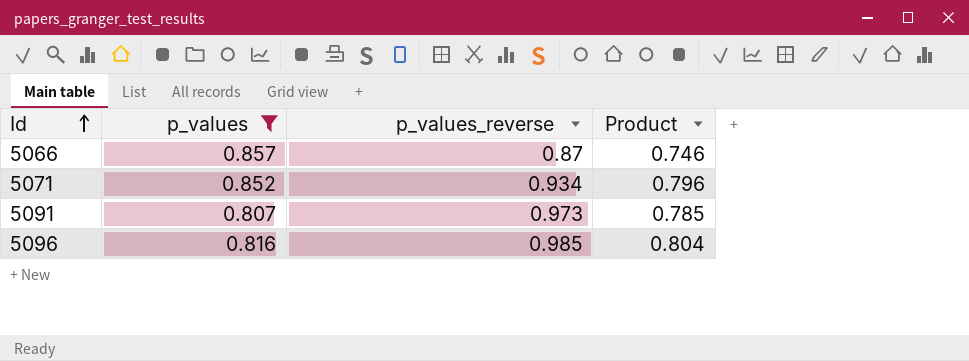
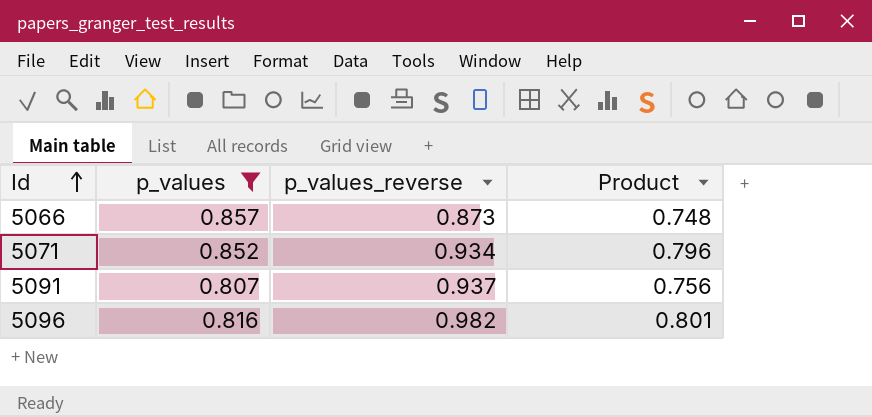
5066 | p_values_reverse: 0.87 -> 0.873
5066 | Product: 0.746 -> 0.748
5091 | p_values_reverse: 0.973 -> 0.937
5091 | Product: 0.785 -> 0.756
5096 | p_values_reverse: 0.985 -> 0.982
5096 | Product: 0.804 -> 0.801

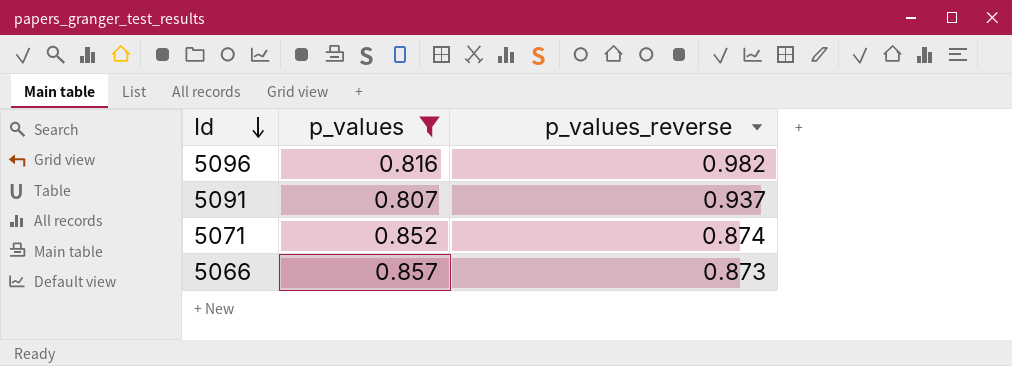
row order: Id ascending -> Id descending
column Product | formula: [p_values] * [p_values_reverse] -> none
5071 | p_values_reverse: 0.934 -> 0.874

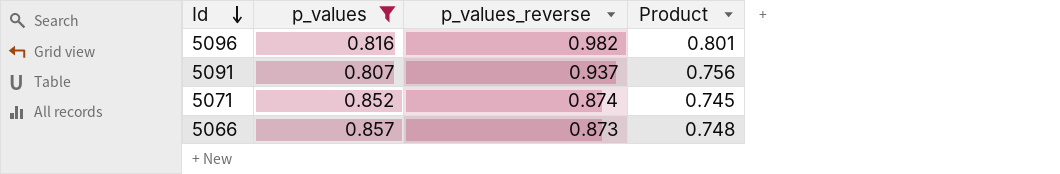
column Product | formula: none -> [p_values] * [p_values_reverse]

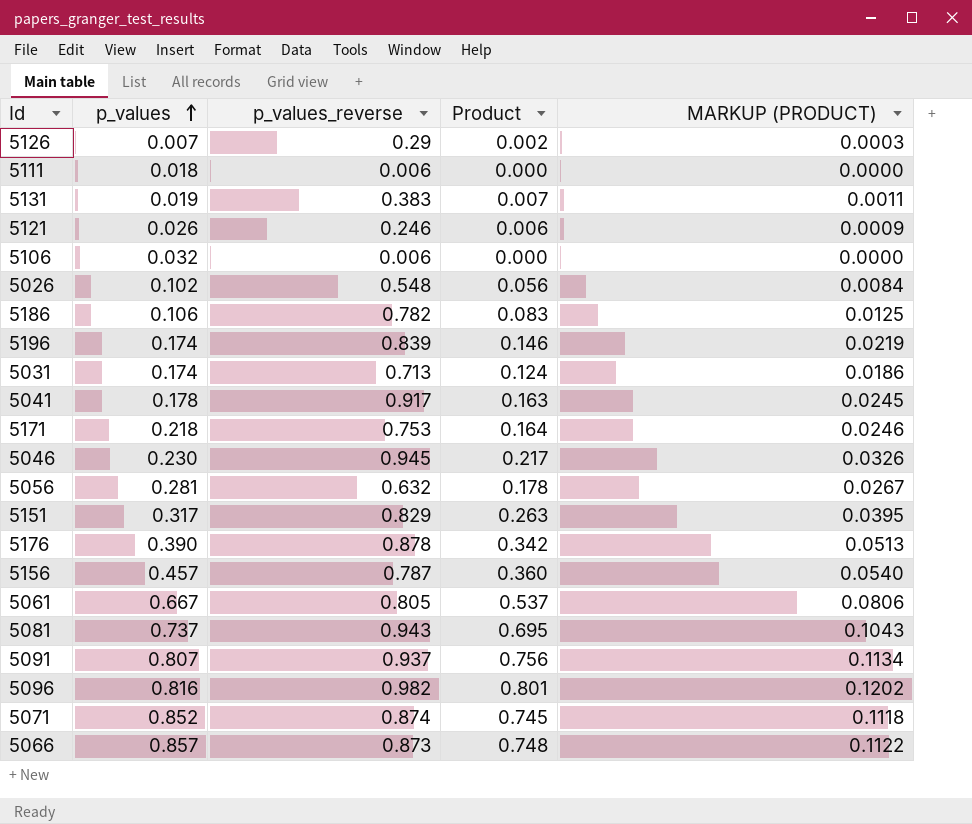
filter: p_values >= 0.807 -> none
row order: Id descending -> p_values ascending
column MARKUP (PRODUCT) | formula: none -> [Product] * 0.15

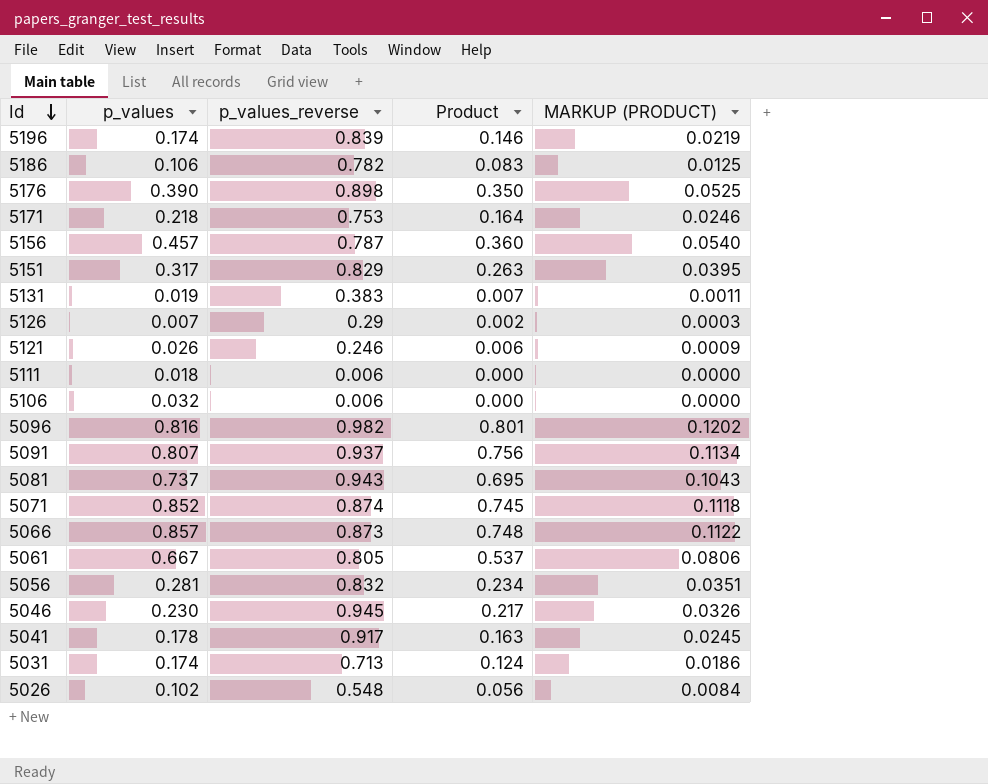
row order: p_values ascending -> Id descending
5176 | p_values_reverse: 0.878 -> 0.898
5176 | Product: 0.342 -> 0.350
5176 | MARKUP (PRODUCT): 0.0513 -> 0.0525
5056 | p_values_reverse: 0.632 -> 0.832
5056 | Product: 0.178 -> 0.234
5056 | MARKUP (PRODUCT): 0.0267 -> 0.0351

